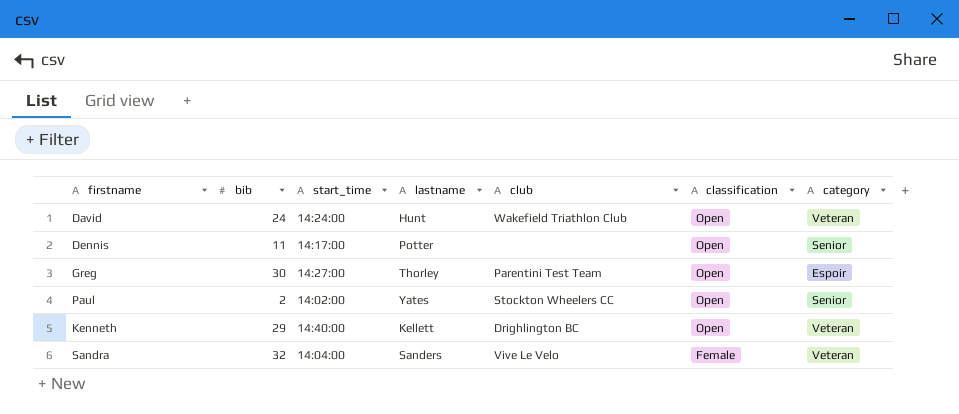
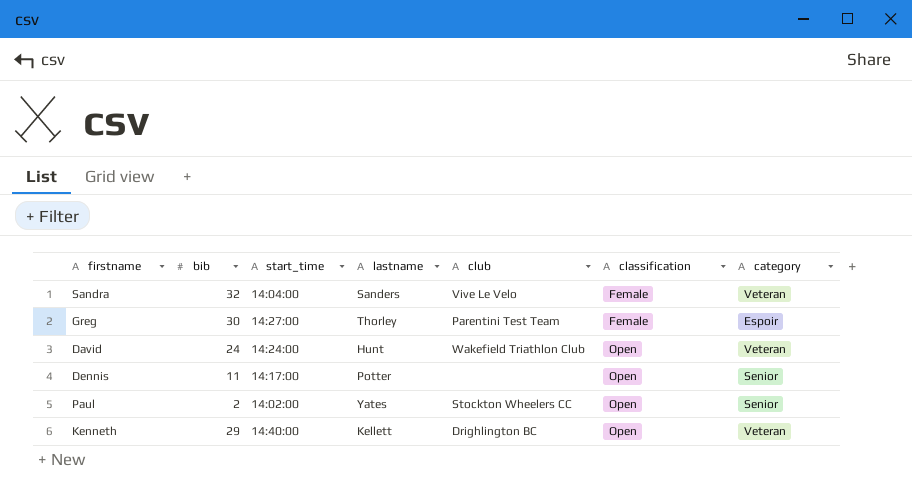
row order: classification descending -> classification ascending
Greg | classification: Open -> Female

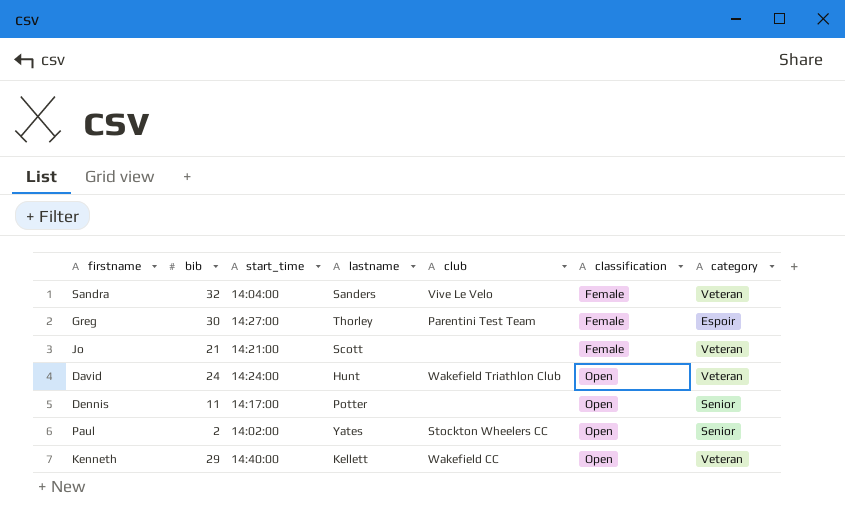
row Jo: none -> 21 | 14:21:00 | Scott | none | Female | Veteran
Kenneth | club: Drighlington BC -> Wakefield CC

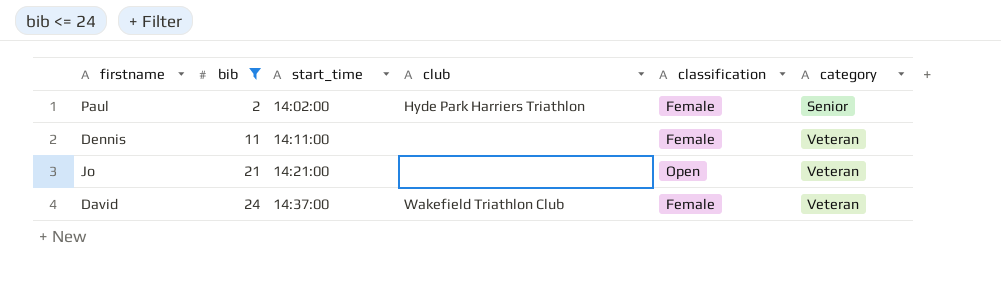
filter: none -> bib <= 24
row order: classification ascending -> bib ascending
column lastname | position: 4 -> none
Paul | club: Stockton Wheelers CC -> Hyde Park Harriers Triathlon
Paul | classification: Open -> Female
Dennis | start_time: 14:17:00 -> 14:11:00
Dennis | classification: Open -> Female
Dennis | category: Senior -> Veteran
Jo | classification: Female -> Open
David | start_time: 14:24:00 -> 14:37:00
David | classification: Open -> Female

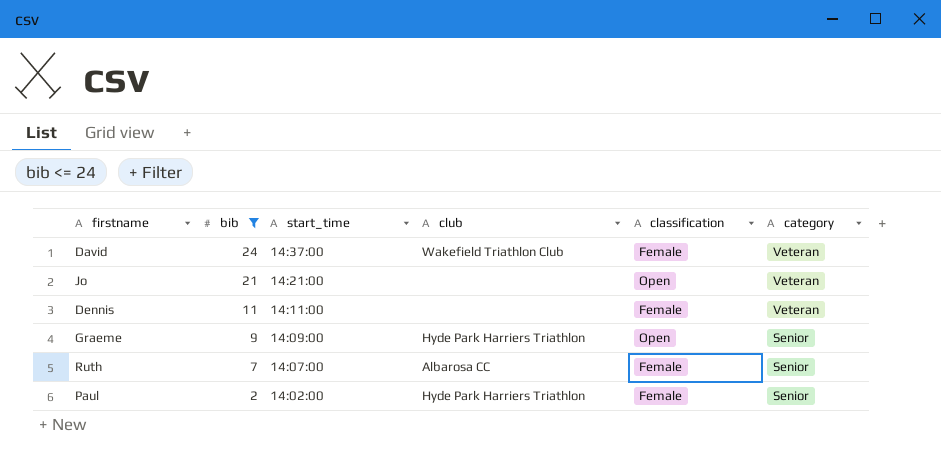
row order: bib ascending -> bib descending
row Graeme: none -> 9 | 14:09:00 | Hyde Park Harriers Triathlon | Open | Senior
row Ruth: none -> 7 | 14:07:00 | Albarosa CC | Female | Senior

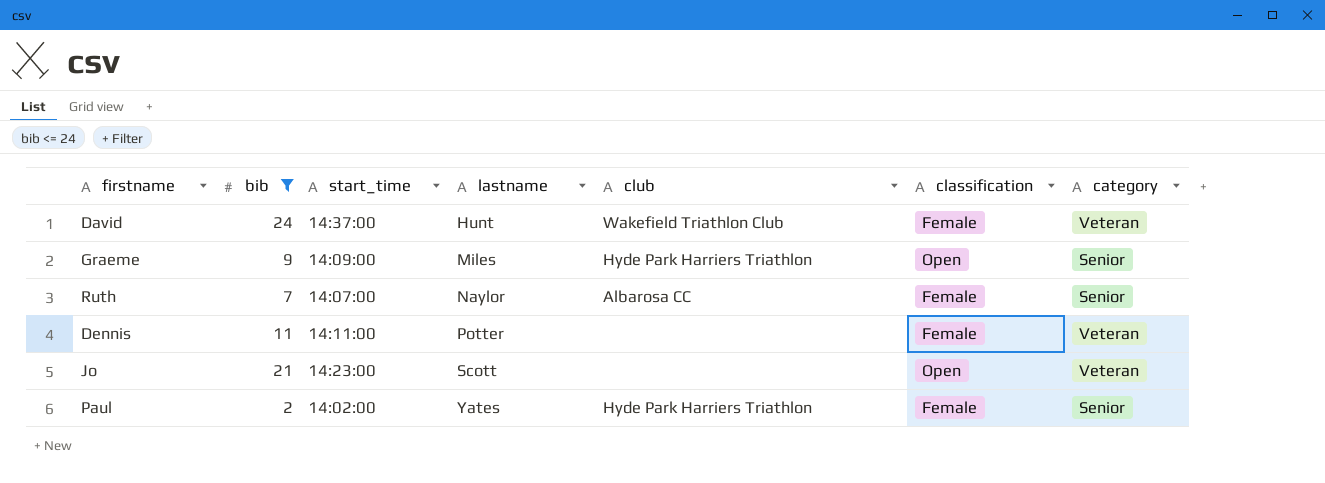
row order: bib descending -> lastname ascending
column lastname | position: none -> 4
Jo | start_time: 14:21:00 -> 14:23:00

